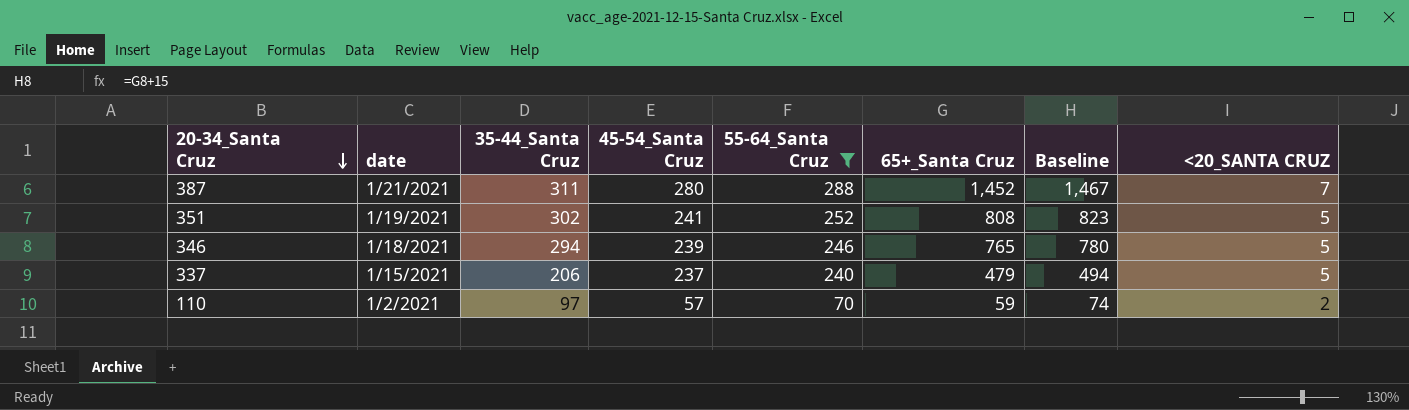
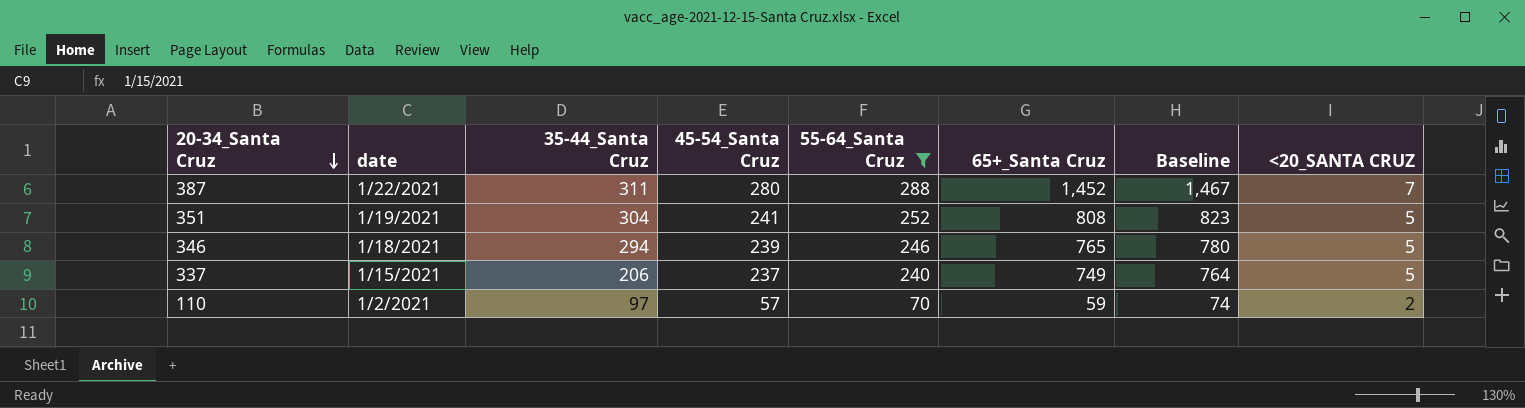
387 | date: 1/21/2021 -> 1/22/2021
351 | 35-44_Santa Cruz: 302 -> 304
337 | 65+_Santa Cruz: 479 -> 749
337 | Baseline: 494 -> 764

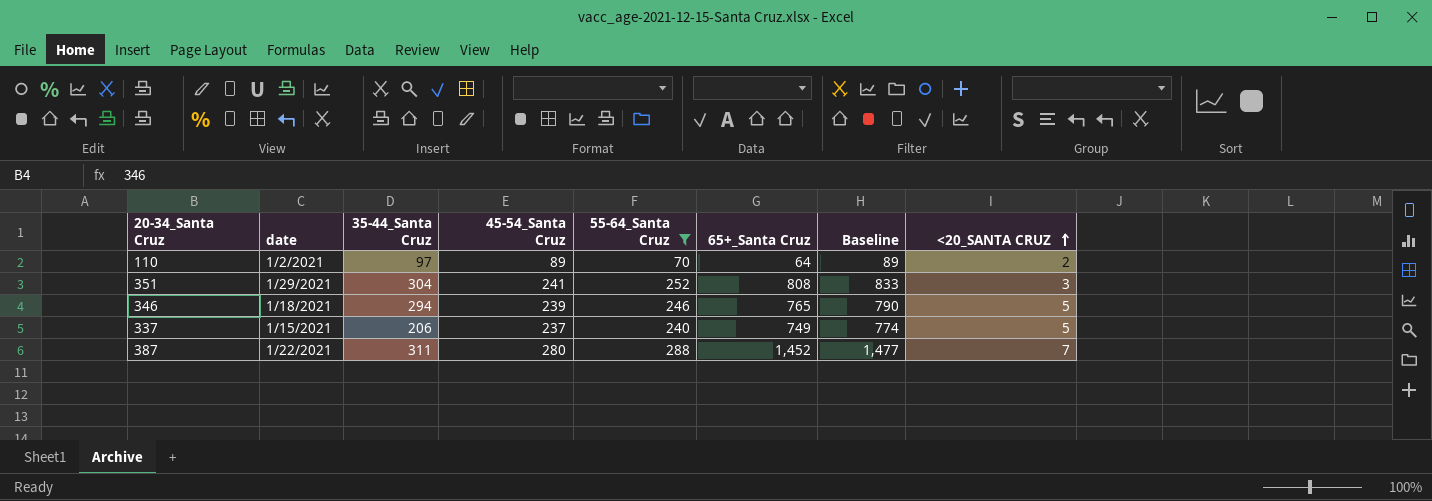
row order: 20-34_Santa Cruz descending -> <20_SANTA CRUZ ascending
column Baseline | formula: [65+_Santa Cruz] + 15 -> [65+_Santa Cruz] + 25
110 | 45-54_Santa Cruz: 57 -> 89
110 | 65+_Santa Cruz: 59 -> 64
351 | date: 1/19/2021 -> 1/29/2021
351 | <20_SANTA CRUZ: 5 -> 3

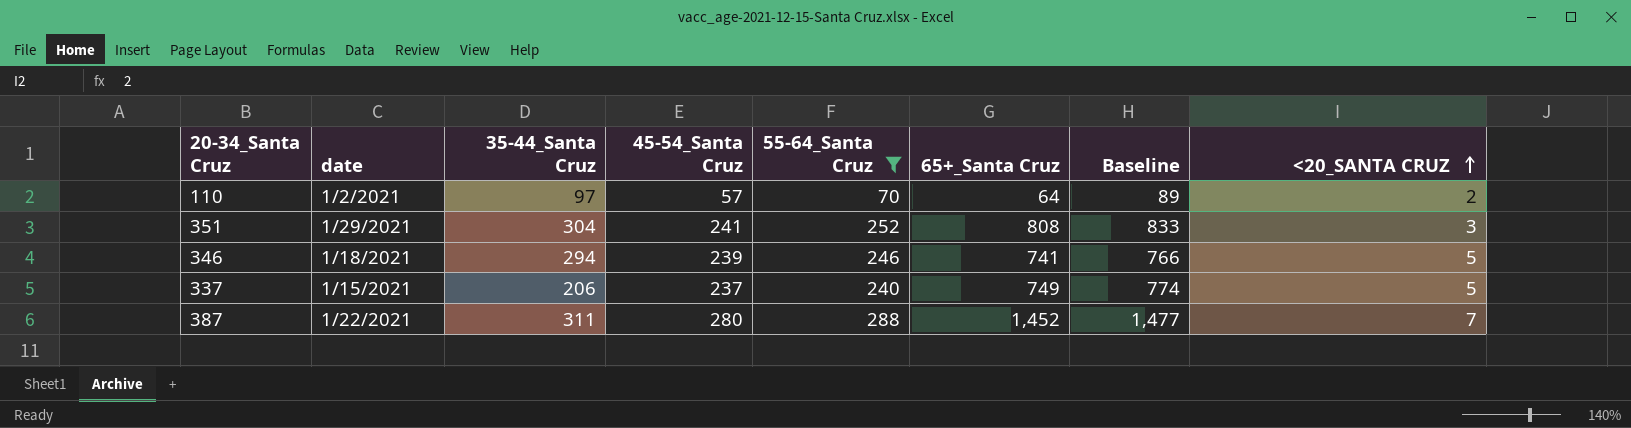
110 | 45-54_Santa Cruz: 89 -> 57
346 | 65+_Santa Cruz: 765 -> 741
346 | Baseline: 790 -> 766

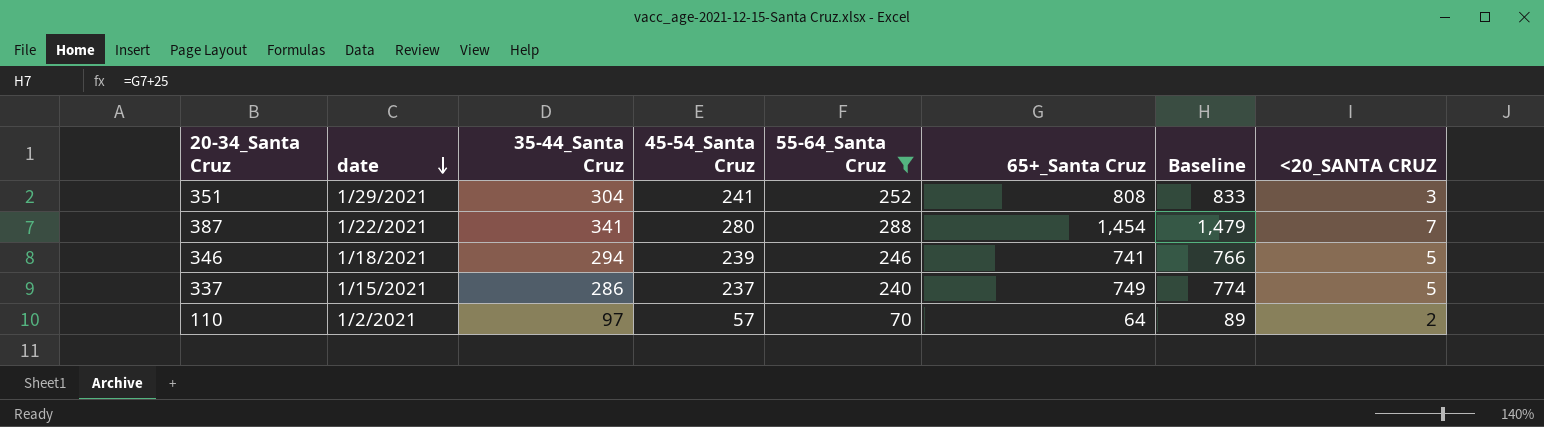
row order: <20_SANTA CRUZ ascending -> date descending
387 | 35-44_Santa Cruz: 311 -> 341
387 | 65+_Santa Cruz: 1,452 -> 1,454
387 | Baseline: 1,477 -> 1,479
337 | 35-44_Santa Cruz: 206 -> 286

